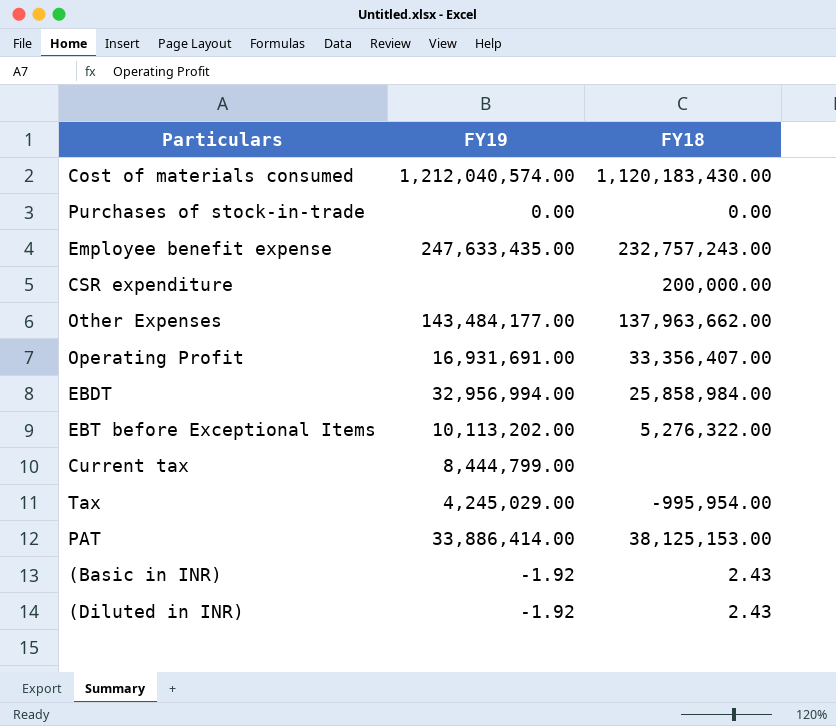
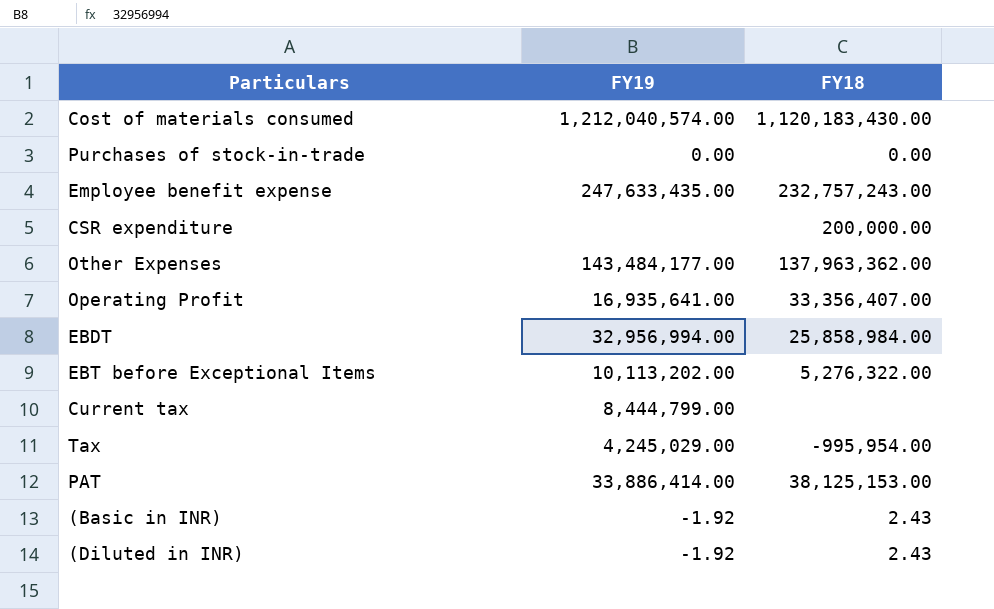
Other Expenses | FY18: 137,963,662.00 -> 137,963,362.00
Operating Profit | FY19: 16,931,691.00 -> 16,935,641.00

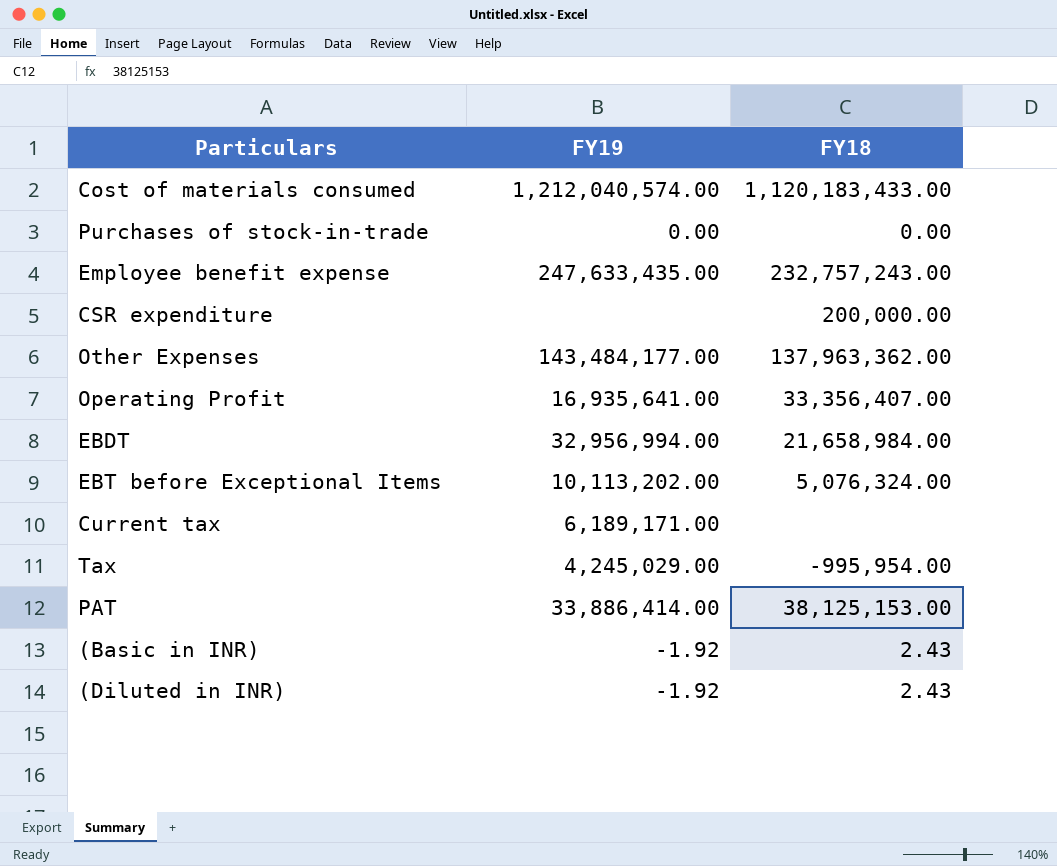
Cost of materials consumed | FY18: 1,120,183,430.00 -> 1,120,183,433.00
EBDT | FY18: 25,858,984.00 -> 21,658,984.00
EBT before Exceptional Items | FY18: 5,276,322.00 -> 5,076,324.00
Current tax | FY19: 8,444,799.00 -> 6,189,171.00

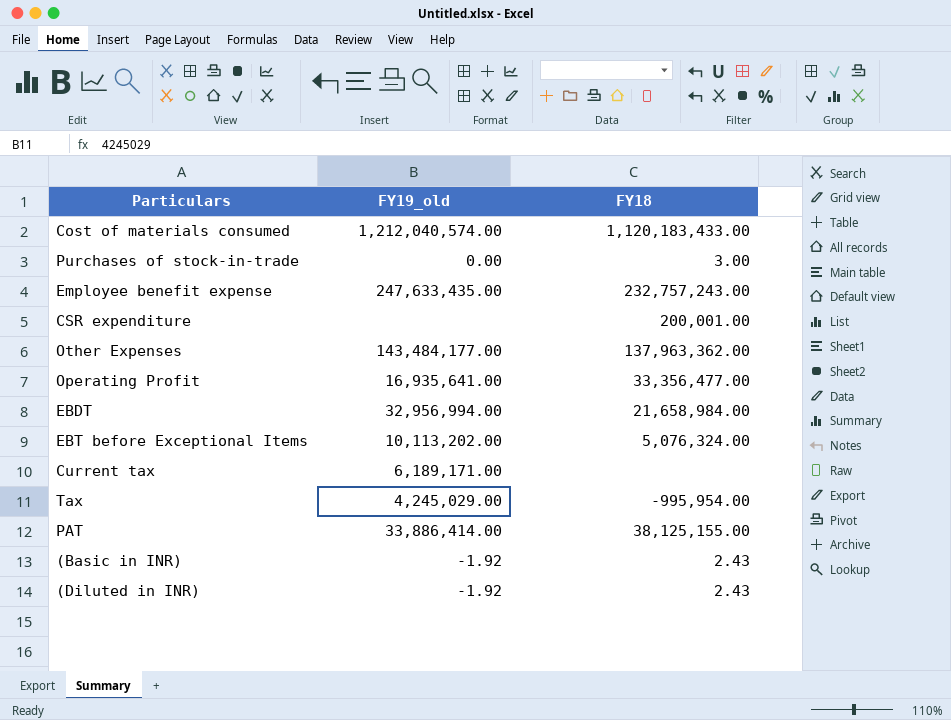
column name: FY19 -> FY19_old
Purchases of stock-in-trade | FY18: 0.00 -> 3.00
CSR expenditure | FY18: 200,000.00 -> 200,001.00
Operating Profit | FY18: 33,356,407.00 -> 33,356,477.00
PAT | FY18: 38,125,153.00 -> 38,125,155.00

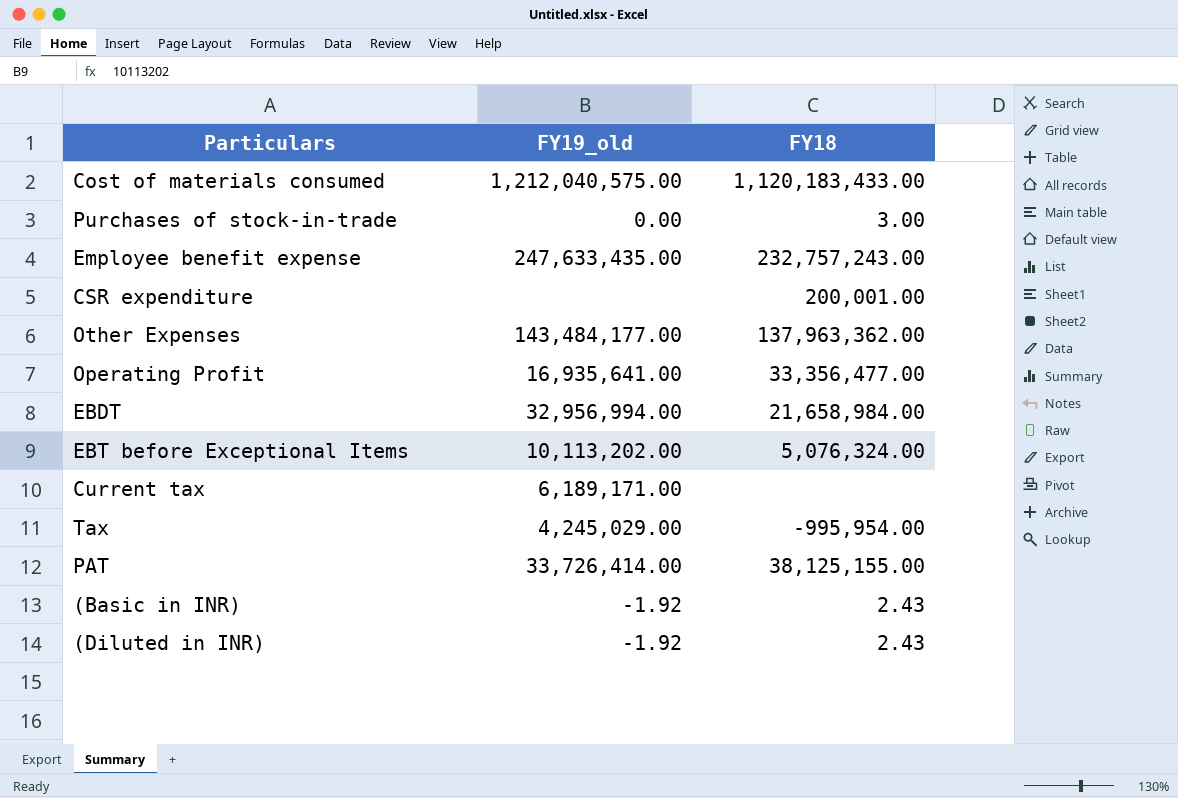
Cost of materials consumed | FY19_old: 1,212,040,574.00 -> 1,212,040,575.00
PAT | FY19_old: 33,886,414.00 -> 33,726,414.00

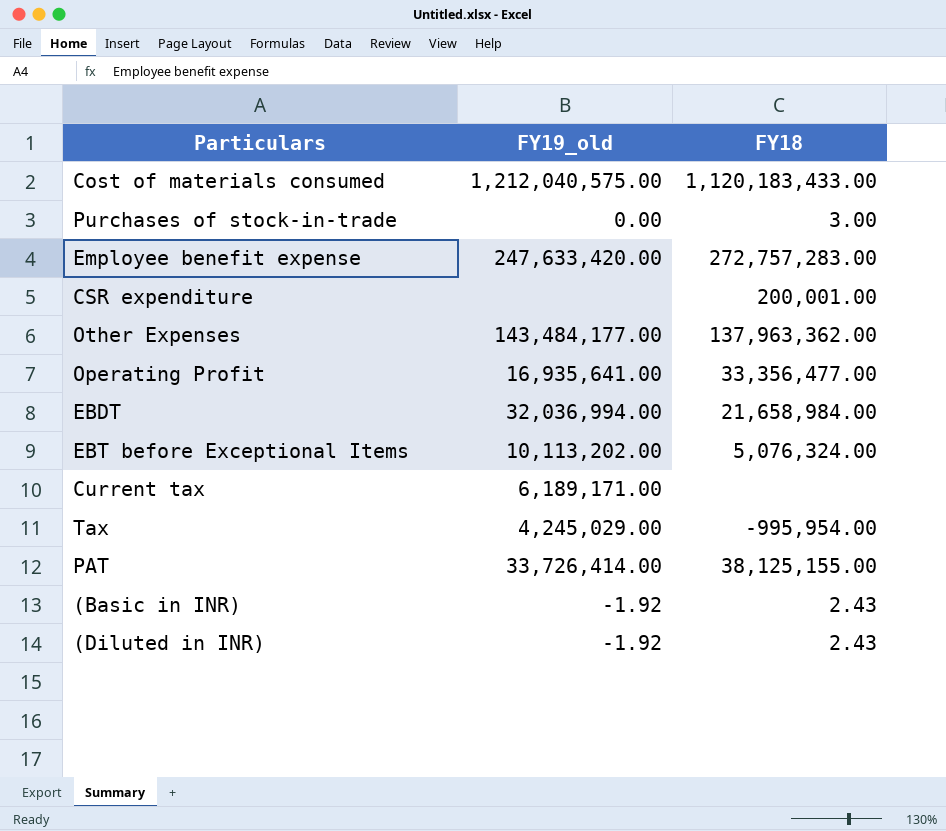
Employee benefit expense | FY19_old: 247,633,435.00 -> 247,633,420.00
Employee benefit expense | FY18: 232,757,243.00 -> 272,757,283.00
EBDT | FY19_old: 32,956,994.00 -> 32,036,994.00

